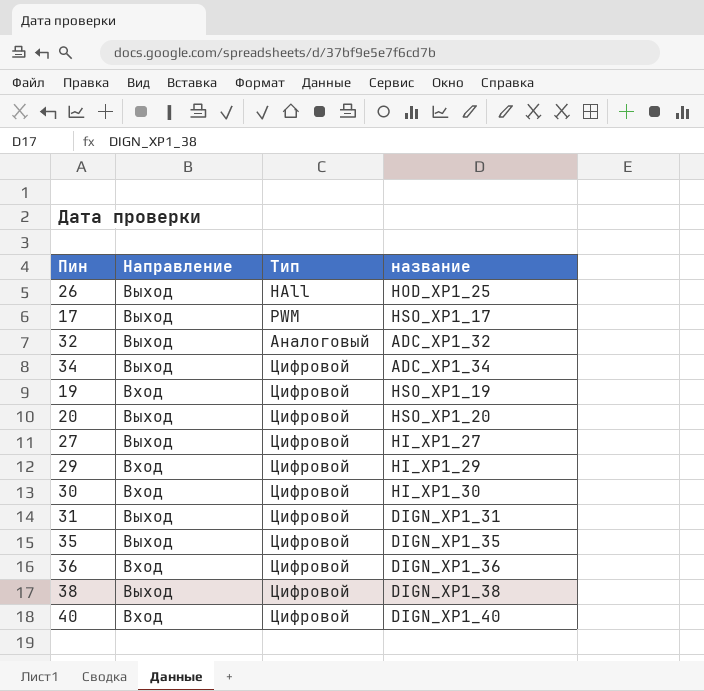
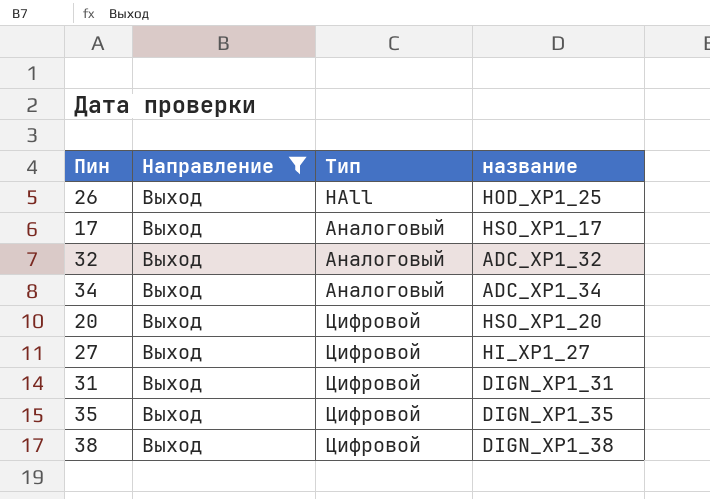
filter: none -> Направление = Выход
17 | Тип: PWM -> Аналоговый
34 | Тип: Цифровой -> Аналоговый

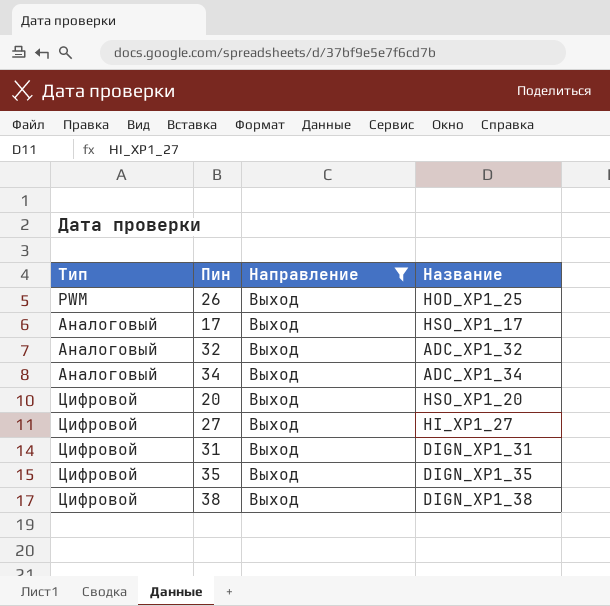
column Тип | position: 3 -> 1
column name: название -> Название
26 | Тип: HAll -> PWM

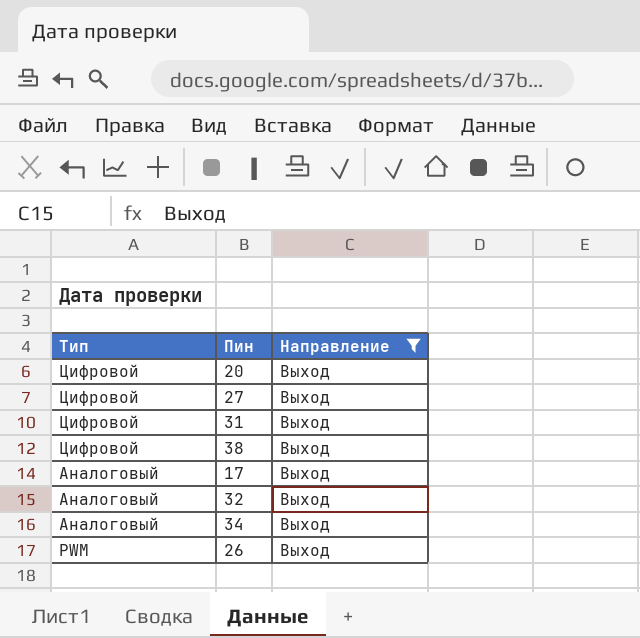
row order: Тип ascending -> Тип descending
column Название | position: 4 -> none
row 35: Цифровой | Выход | DIGN_XP1_35 -> none

